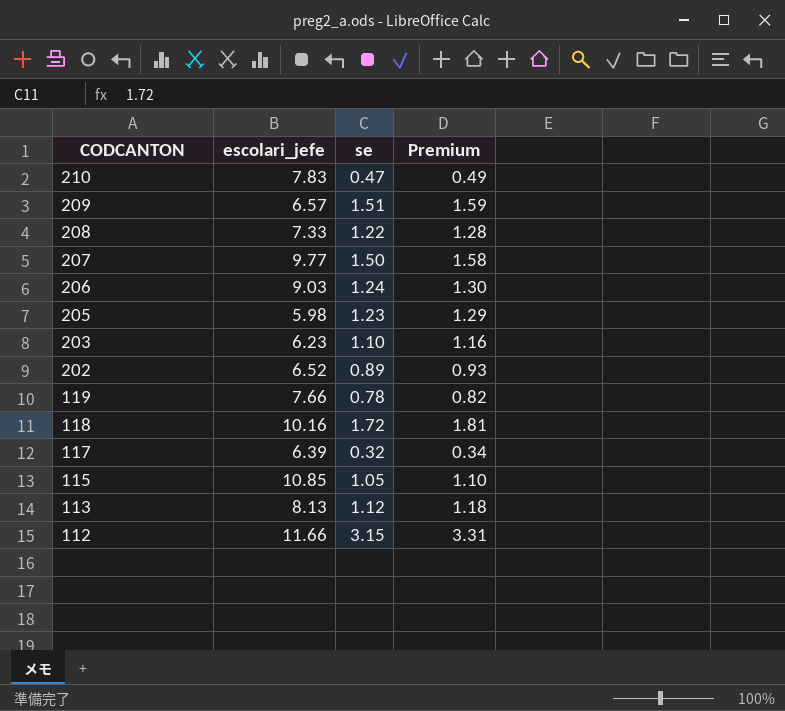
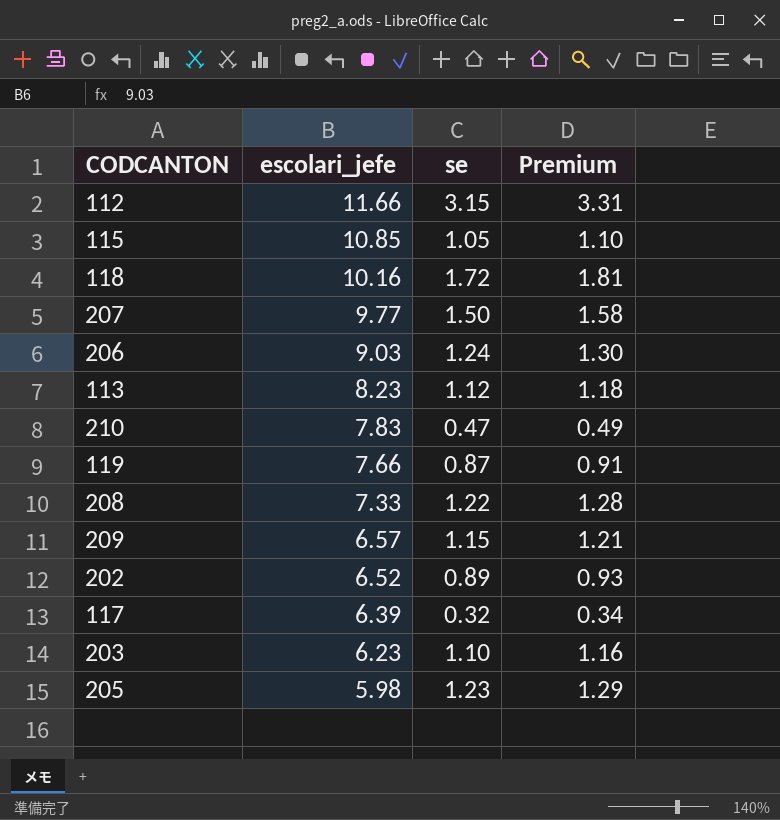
row order: CODCANTON descending -> escolari_jefe descending
113 | escolari_jefe: 8.13 -> 8.23
119 | se: 0.78 -> 0.87
119 | Premium: 0.82 -> 0.91
209 | se: 1.51 -> 1.15
209 | Premium: 1.59 -> 1.21

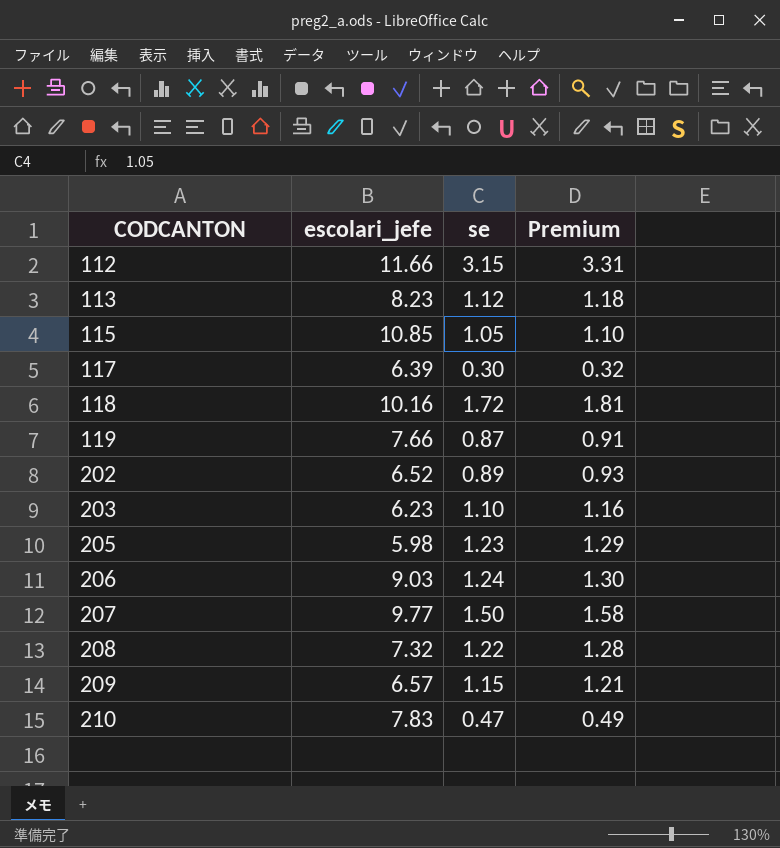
row order: escolari_jefe descending -> CODCANTON ascending
117 | se: 0.32 -> 0.30
117 | Premium: 0.34 -> 0.32
208 | escolari_jefe: 7.33 -> 7.32

